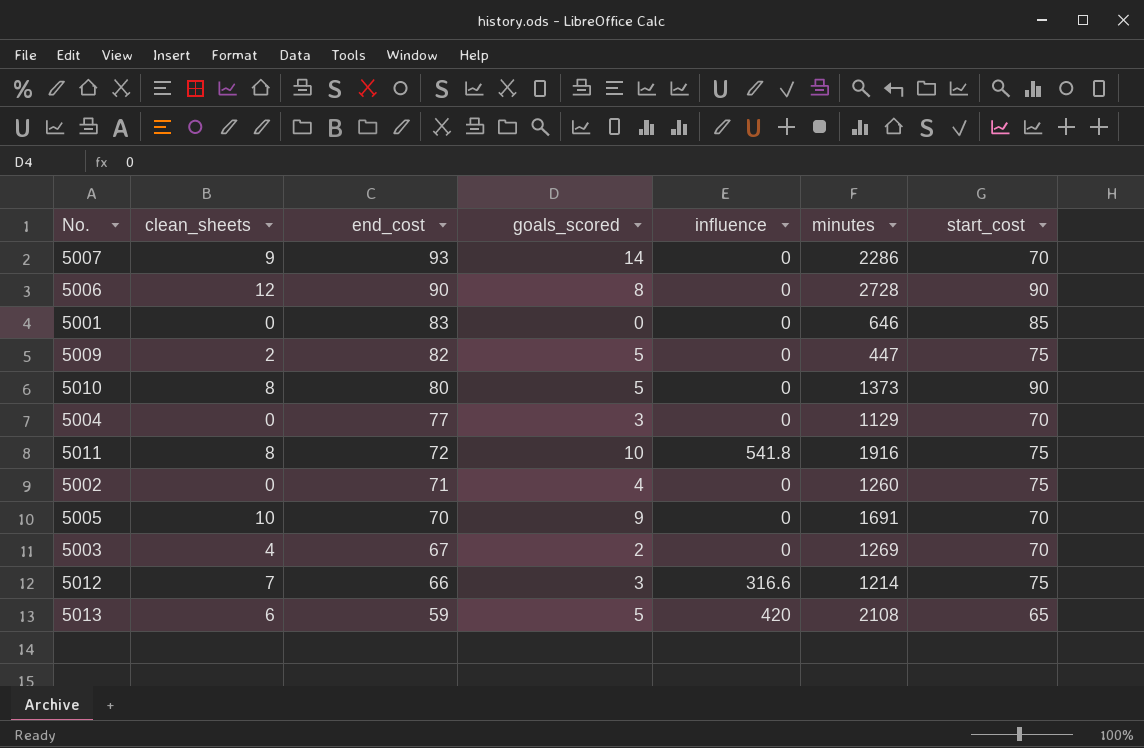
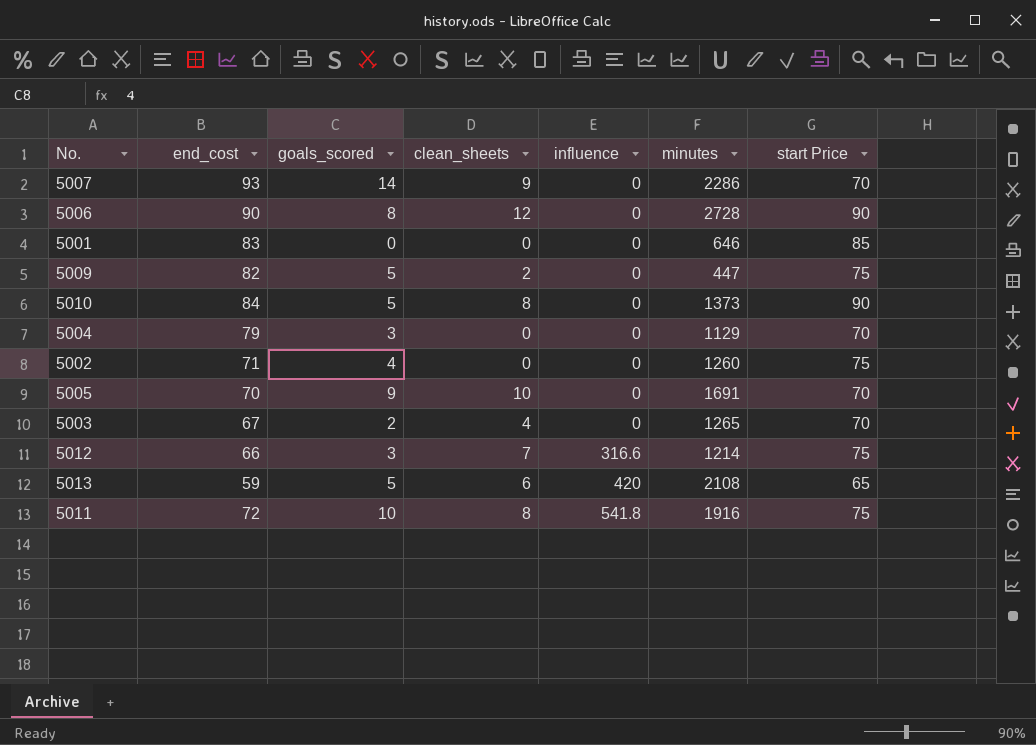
row order: end_cost descending -> influence ascending
column clean_sheets | position: 2 -> 4
column name: start_cost -> start Price
5010 | end_cost: 80 -> 84
5004 | end_cost: 77 -> 79
5003 | minutes: 1269 -> 1265

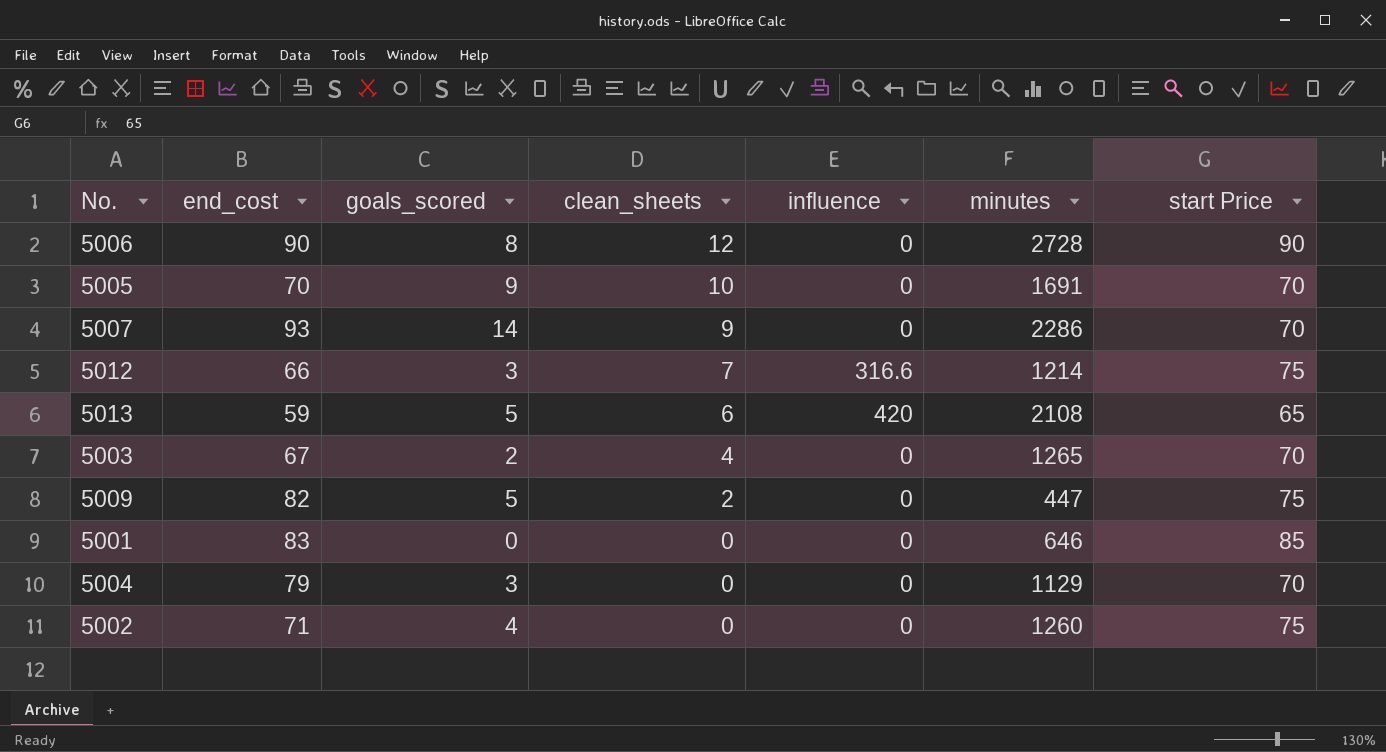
row order: influence ascending -> clean_sheets descending
row 5010: 84 | 5 | 8 | 0 | 1373 | 90 -> none
row 5011: 72 | 10 | 8 | 541.8 | 1916 | 75 -> none

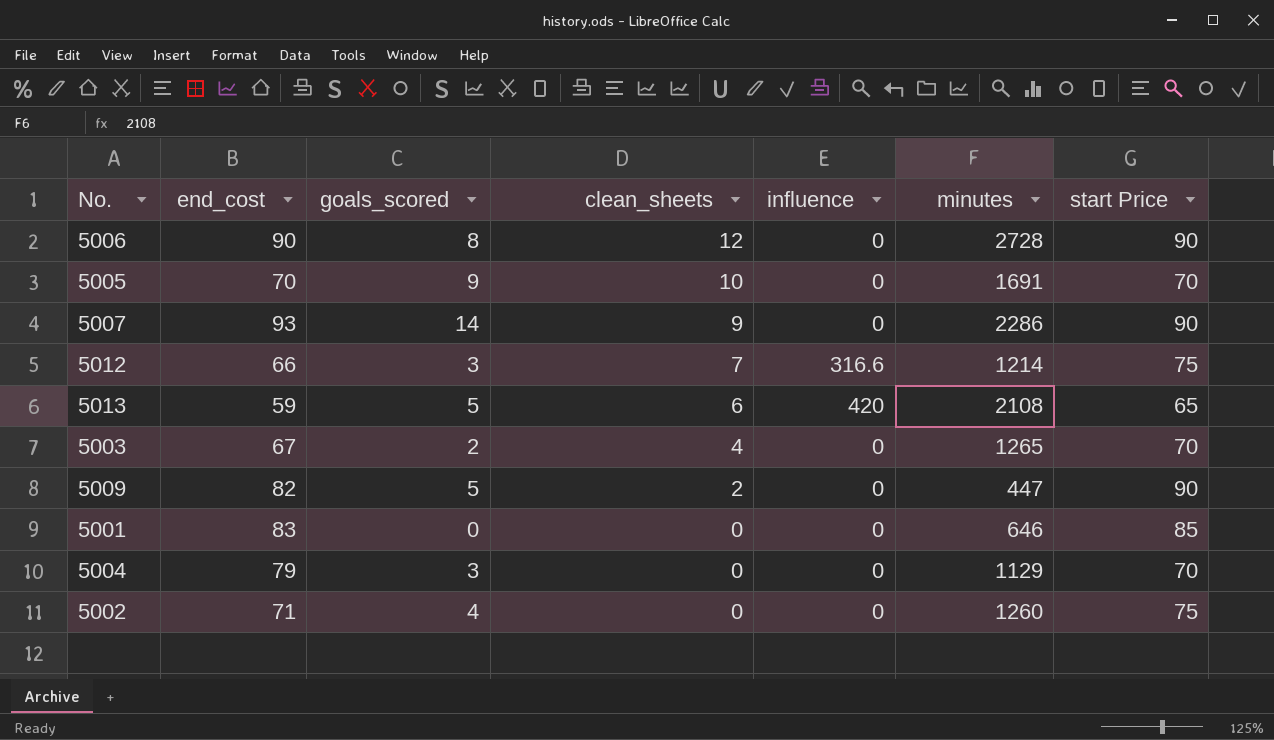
5007 | start Price: 70 -> 90
5009 | start Price: 75 -> 90

